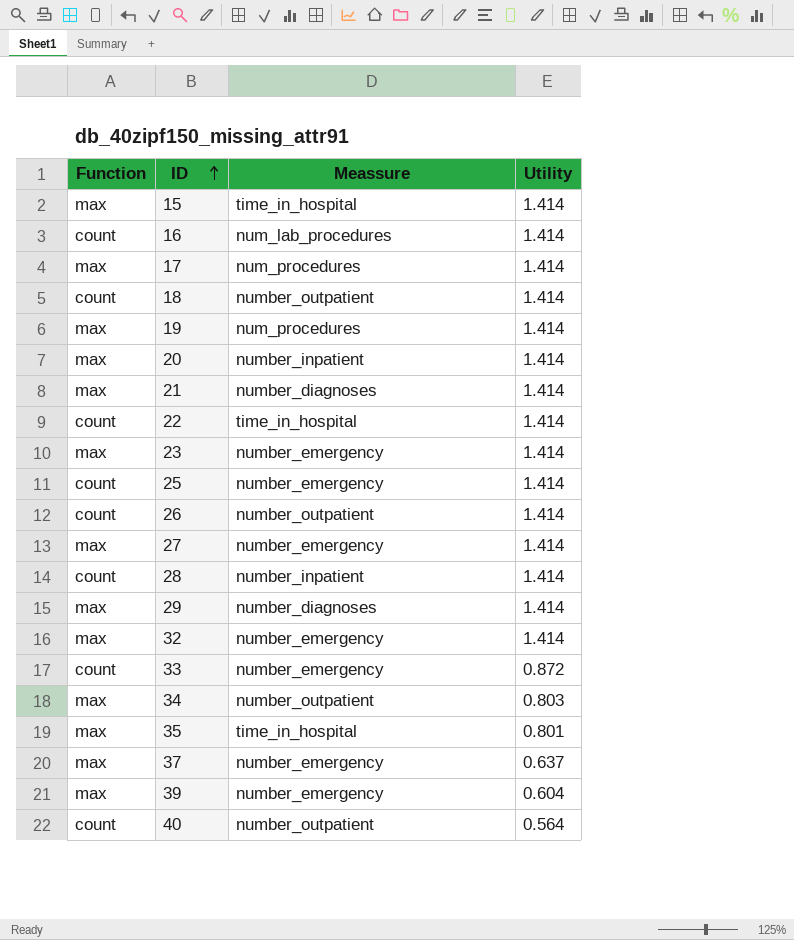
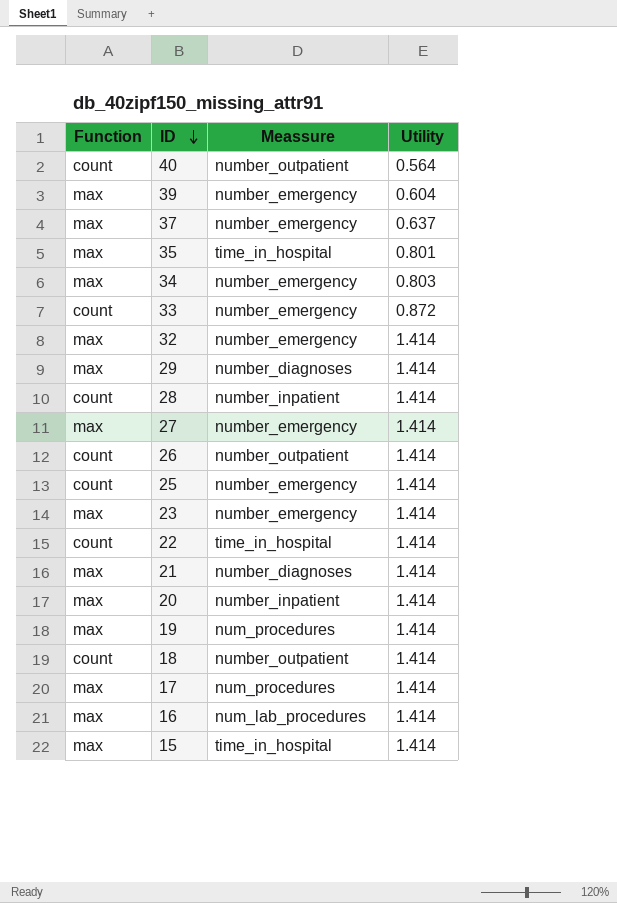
row order: ID ascending -> ID descending
34 | Meassure: number_outpatient -> number_emergency
16 | Function: count -> max

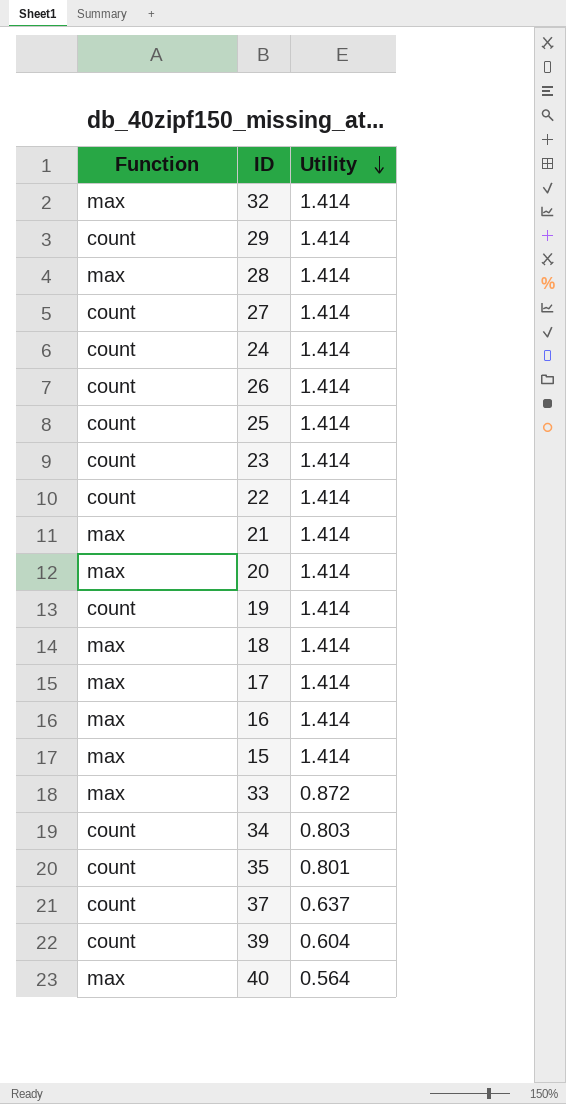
row order: ID descending -> Utility descending
column Meassure | position: 3 -> none
29 | Function: max -> count
28 | Function: count -> max
27 | Function: max -> count
row 24: none -> count | 1.414
23 | Function: max -> count
19 | Function: max -> count
18 | Function: count -> max
33 | Function: count -> max
34 | Function: max -> count
35 | Function: max -> count
37 | Function: max -> count
39 | Function: max -> count
40 | Function: count -> max

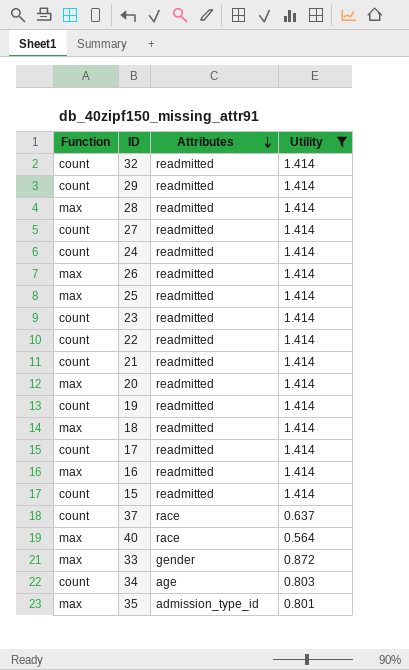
filter: none -> Utility != 0.604
row order: Utility descending -> Attributes descending
column Attributes | position: none -> 3
32 | Function: max -> count
26 | Function: count -> max
25 | Function: count -> max
21 | Function: max -> count
17 | Function: max -> count
15 | Function: max -> count
35 | Function: count -> max

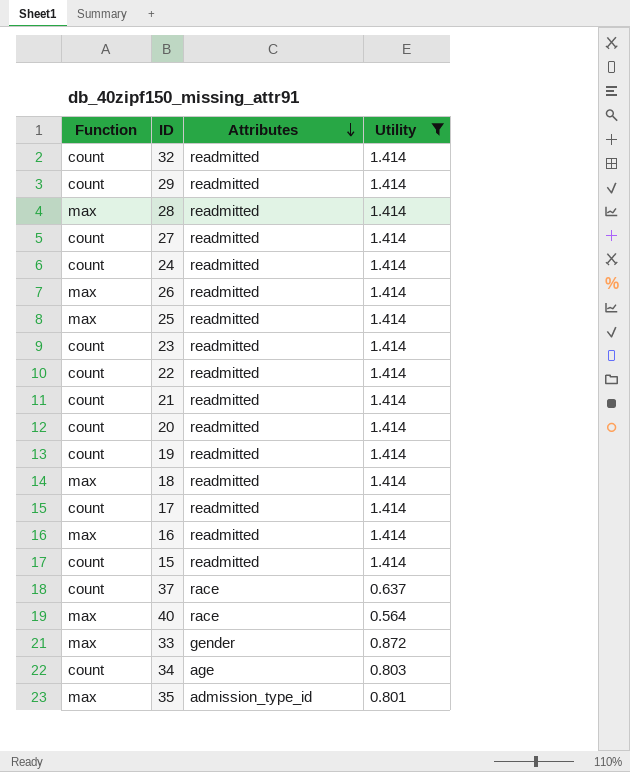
20 | Function: max -> count

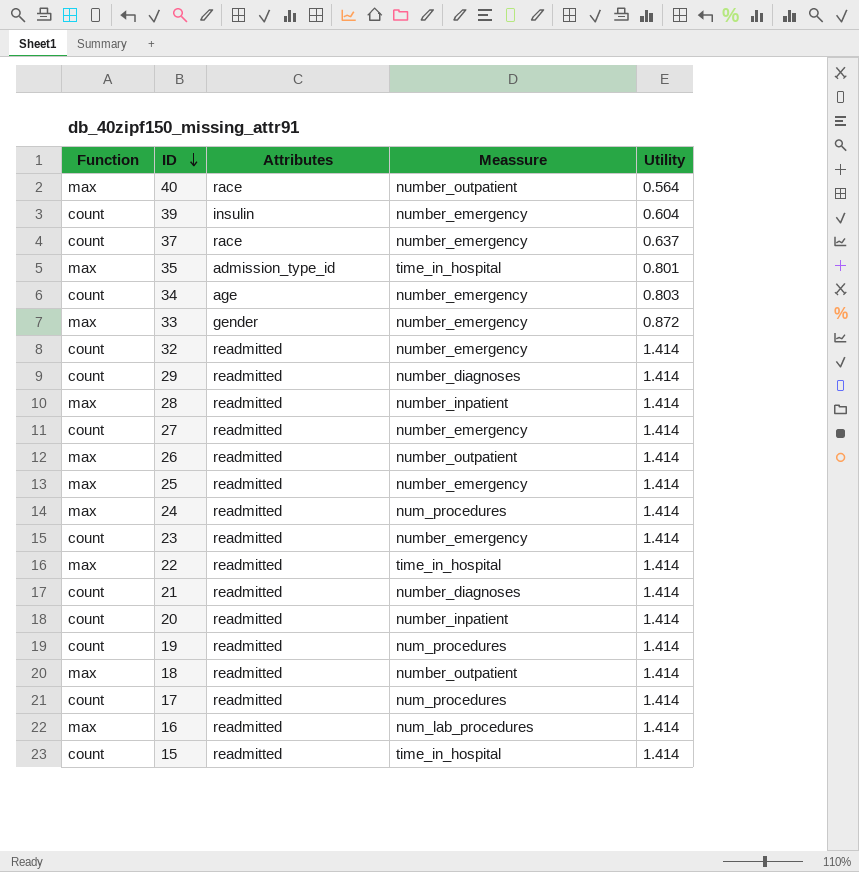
filter: Utility != 0.604 -> none
row order: Attributes descending -> ID descending
column Meassure | position: none -> 4
24 | Function: count -> max
22 | Function: count -> max

